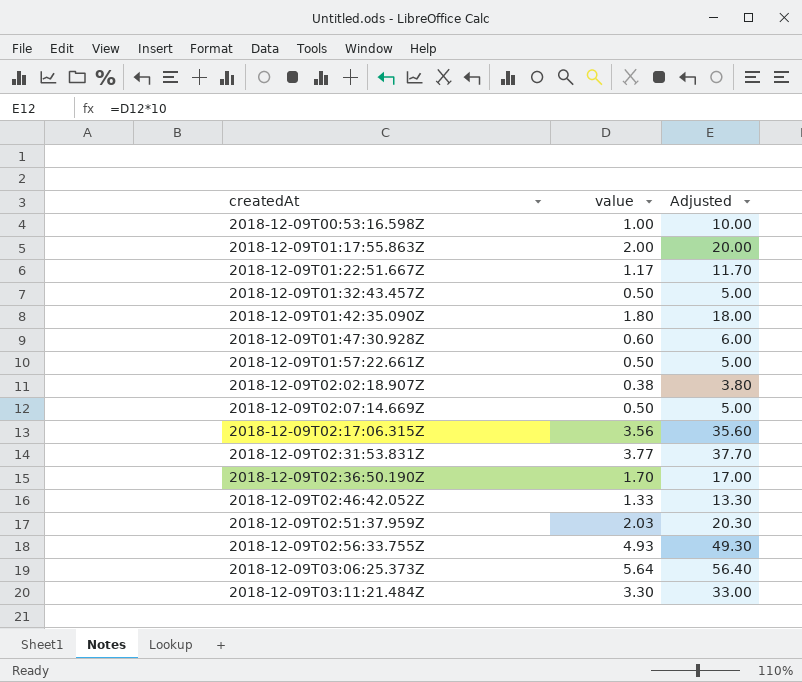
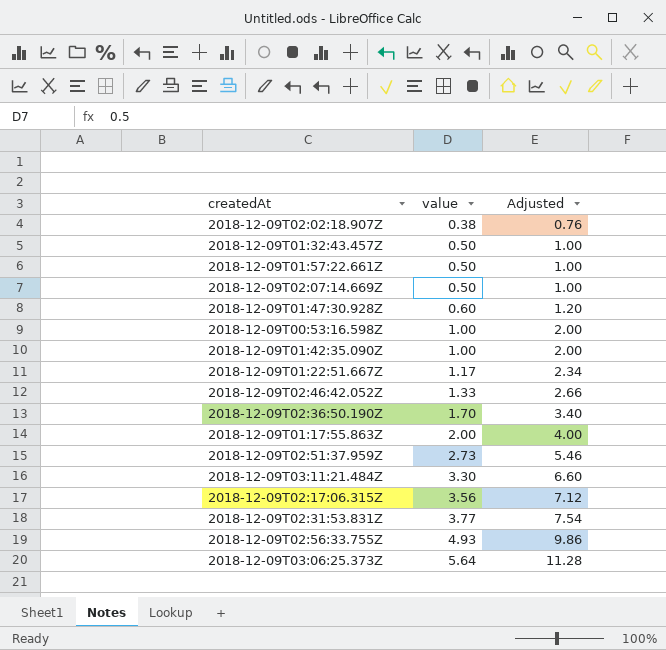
row order: createdAt ascending -> value ascending
column Adjusted | formula: [value] * 10 -> [value] * 2
2018-12-09T01:42:35.090Z | value: 1.80 -> 1.00
2018-12-09T02:51:37.959Z | value: 2.03 -> 2.73

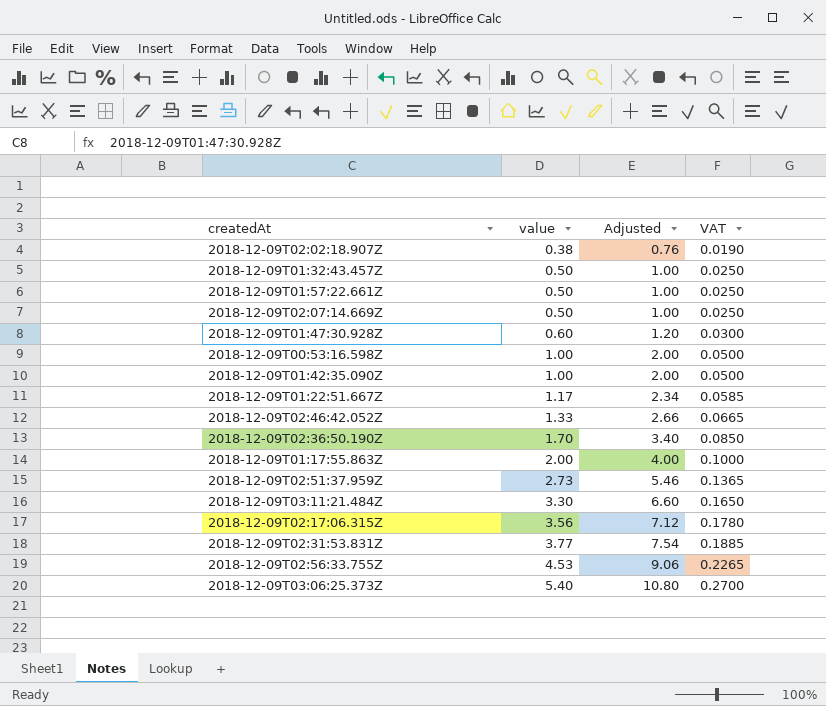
column VAT | formula: none -> [value] * 0.05
2018-12-09T02:56:33.755Z | value: 4.93 -> 4.53
2018-12-09T02:56:33.755Z | Adjusted: 9.86 -> 9.06
2018-12-09T03:06:25.373Z | value: 5.64 -> 5.40
2018-12-09T03:06:25.373Z | Adjusted: 11.28 -> 10.80

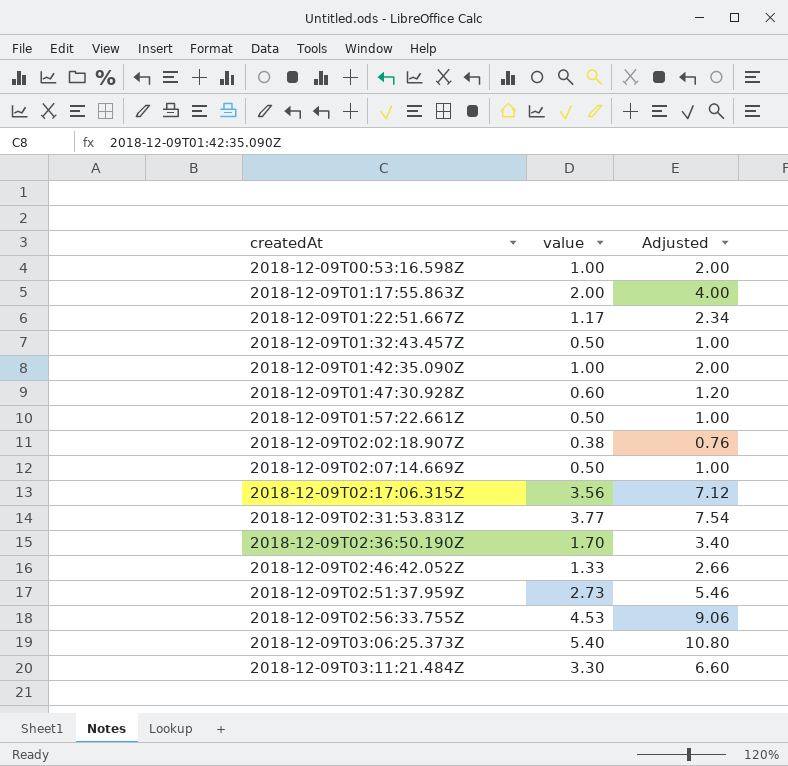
row order: value ascending -> createdAt ascending
column VAT | formula: [value] * 0.05 -> none

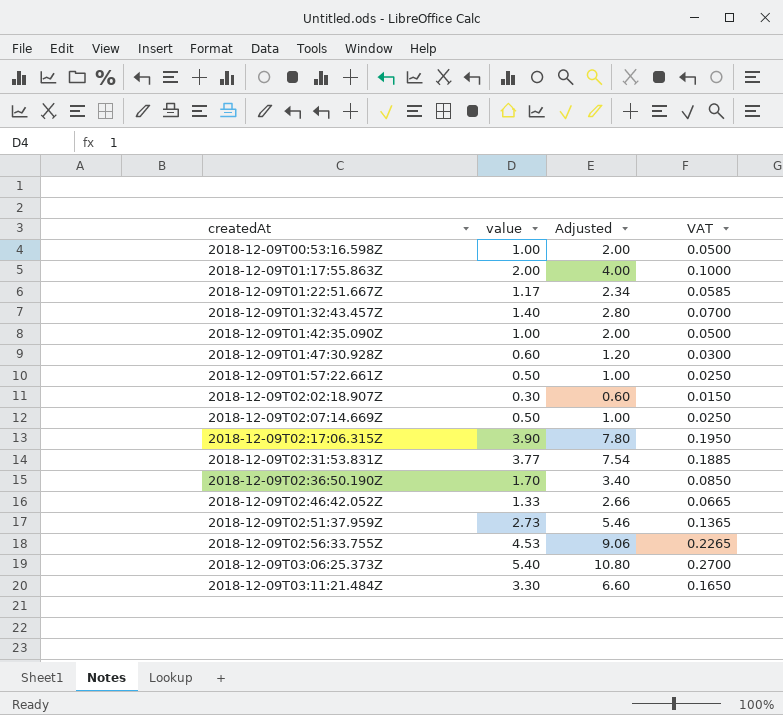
column VAT | formula: none -> [value] * 0.05
2018-12-09T01:32:43.457Z | value: 0.50 -> 1.40
2018-12-09T01:32:43.457Z | Adjusted: 1.00 -> 2.80
2018-12-09T02:02:18.907Z | value: 0.38 -> 0.30
2018-12-09T02:02:18.907Z | Adjusted: 0.76 -> 0.60
2018-12-09T02:17:06.315Z | value: 3.56 -> 3.90
2018-12-09T02:17:06.315Z | Adjusted: 7.12 -> 7.80

